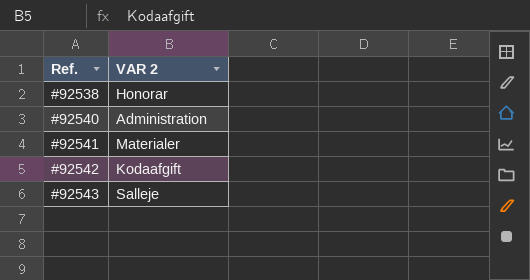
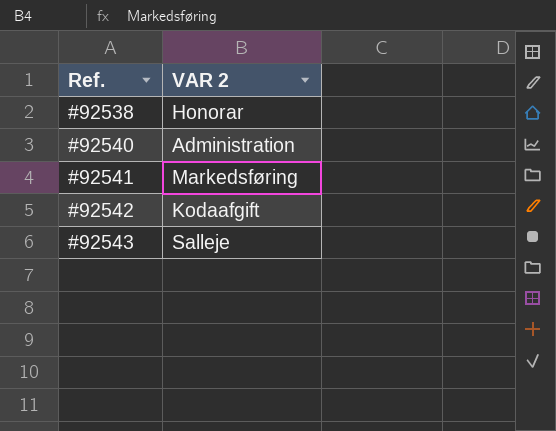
#92541 | VAR 2: Materialer -> Markedsføring

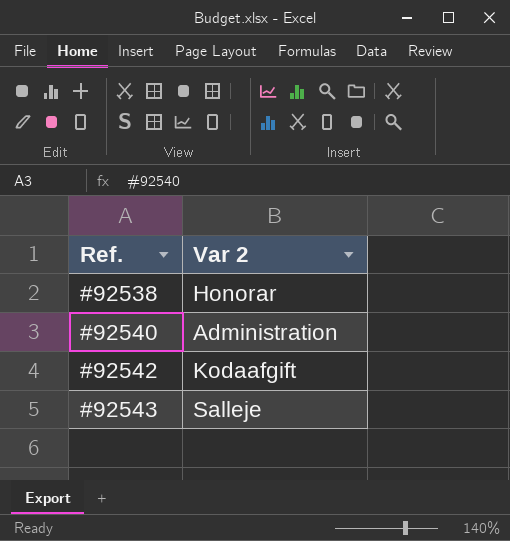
column name: VAR 2 -> Var 2
row #92541: Markedsføring -> none

